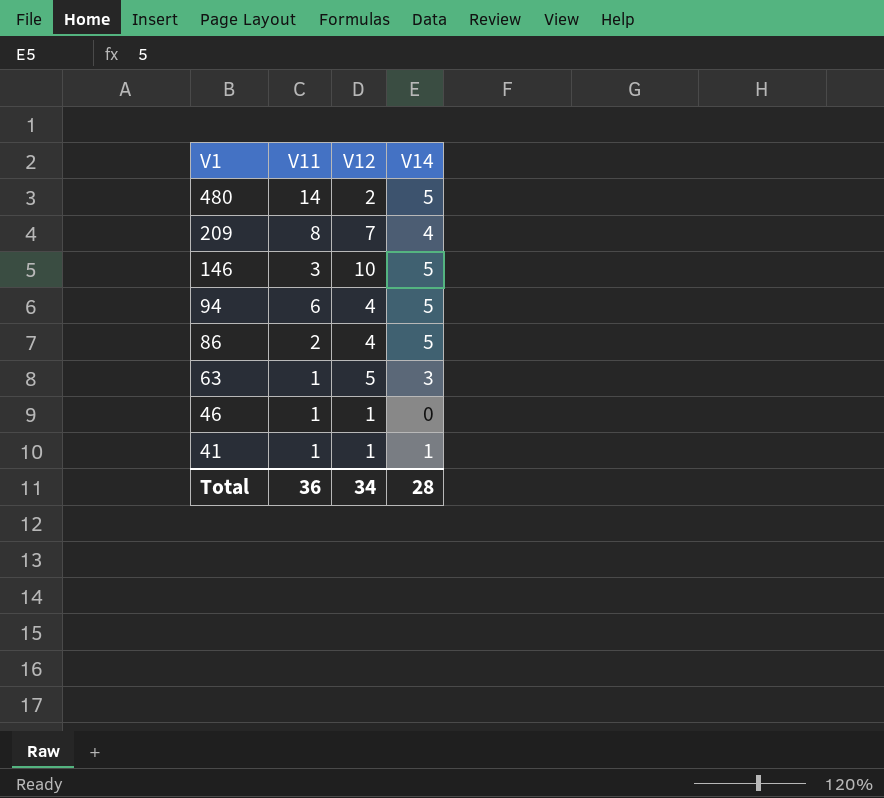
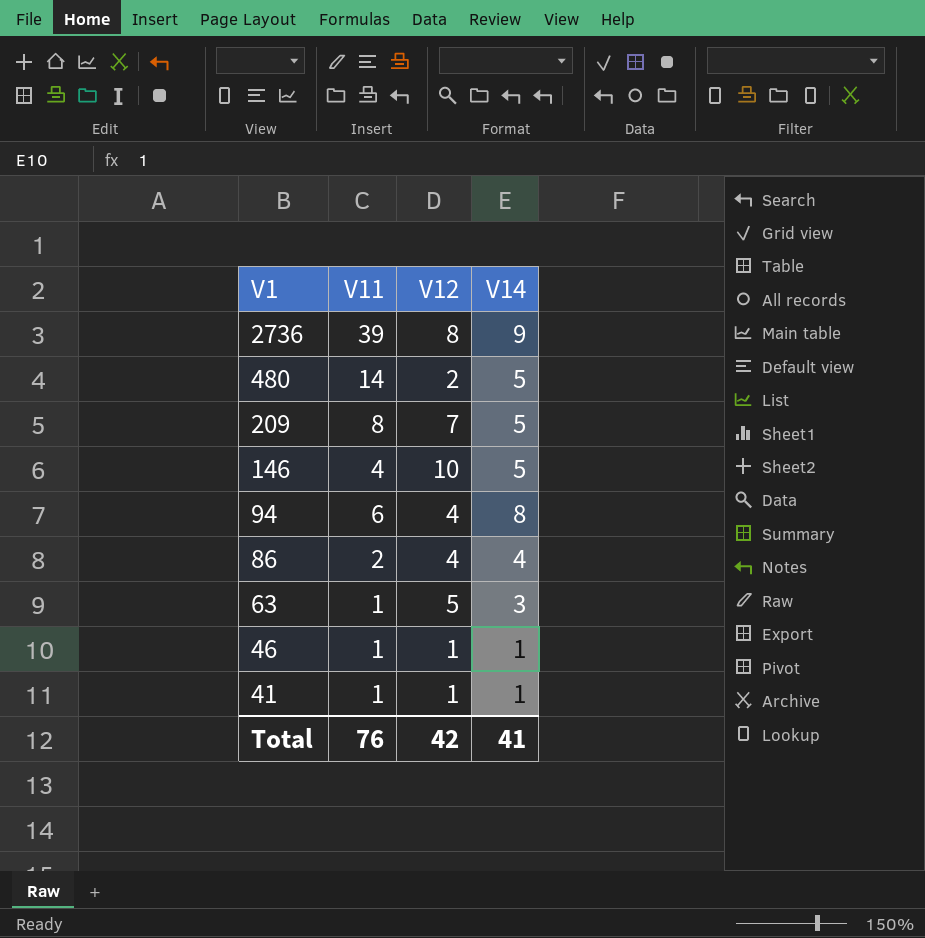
row 2736: none -> 39 | 8 | 9
209 | V14: 4 -> 5
146 | V11: 3 -> 4
94 | V14: 5 -> 8
86 | V14: 5 -> 4
46 | V14: 0 -> 1
Total | V11: 36 -> 76
Total | V12: 34 -> 42
Total | V14: 28 -> 41

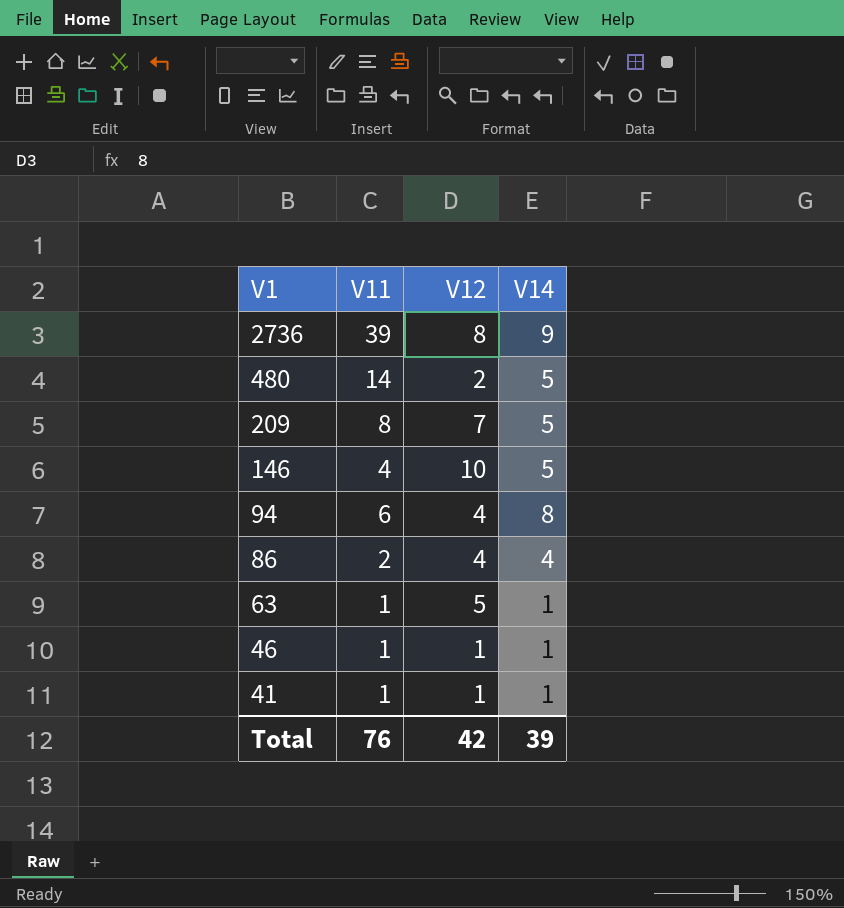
63 | V14: 3 -> 1
Total | V14: 41 -> 39

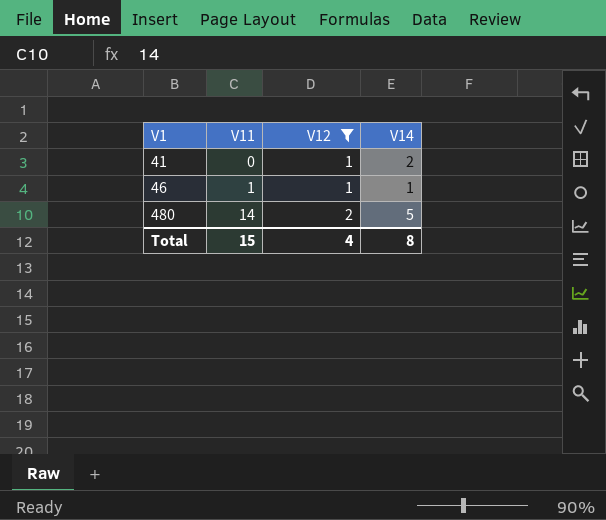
filter: none -> V12 <= 2
row order: V1 descending -> V1 ascending
41 | V11: 1 -> 0
41 | V14: 1 -> 2
Total | V11: 76 -> 15
Total | V12: 42 -> 4
Total | V14: 39 -> 8

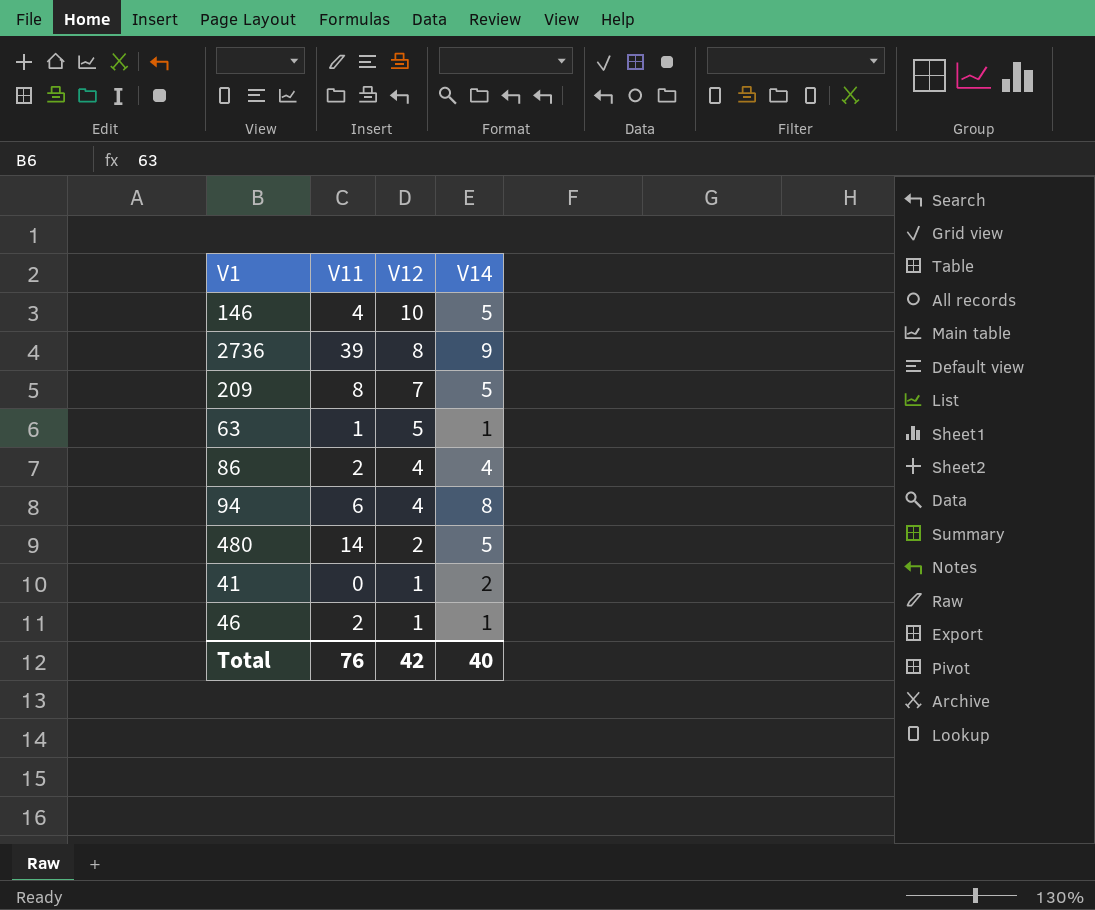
filter: V12 <= 2 -> none
row order: V1 ascending -> V12 descending
46 | V11: 1 -> 2
Total | V11: 15 -> 76
Total | V12: 4 -> 42
Total | V14: 8 -> 40

